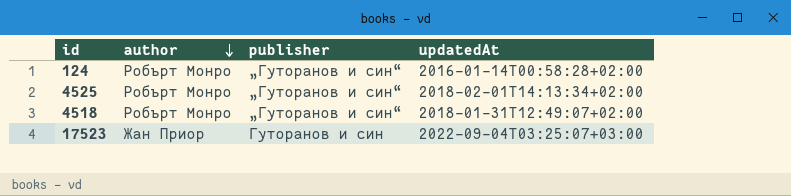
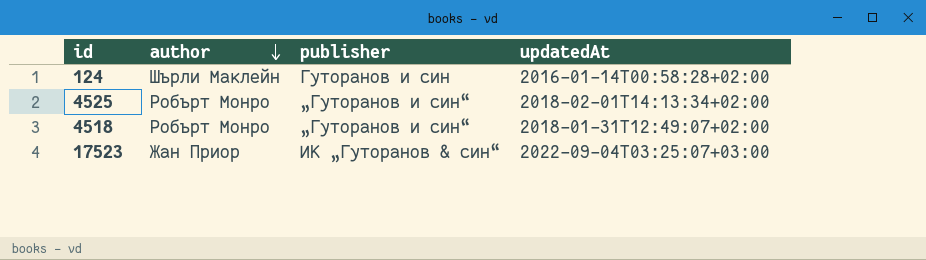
124 | author: Робърт Монро -> Шърли Маклейн
124 | publisher: „Гуторанов и син“ -> Гуторанов и син
17523 | publisher: Гуторанов и син -> ИК „Гуторанов & син“

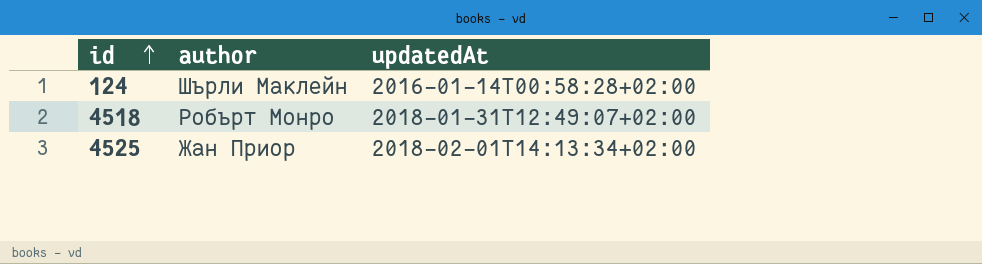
row order: author descending -> id ascending
column publisher | position: 3 -> none
row 17523: Жан Приор | ИК „Гуторанов & син“ | 2022-09-04T03:25:07+03:00 -> none
4525 | author: Робърт Монро -> Жан Приор

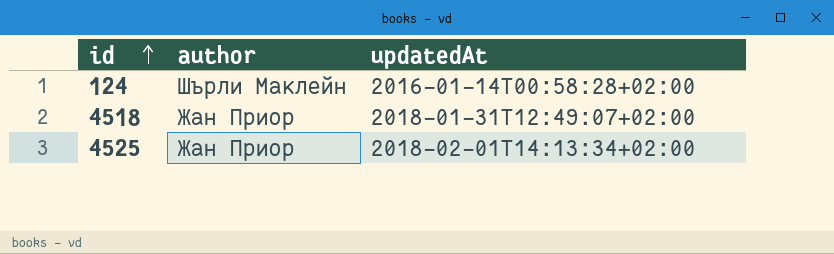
4518 | author: Робърт Монро -> Жан Приор

